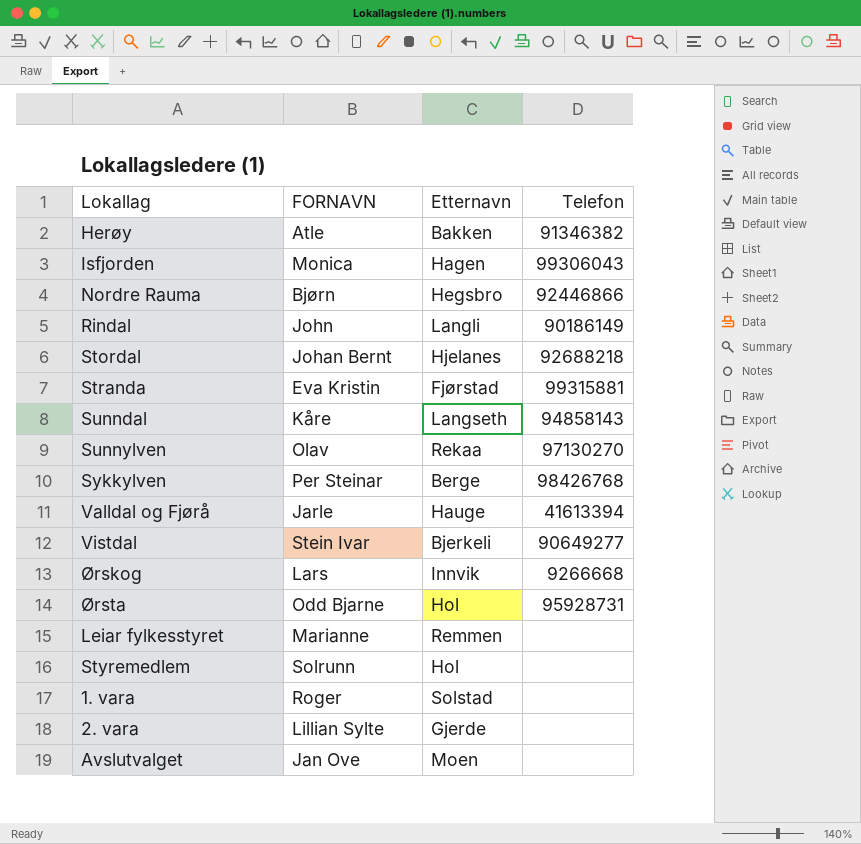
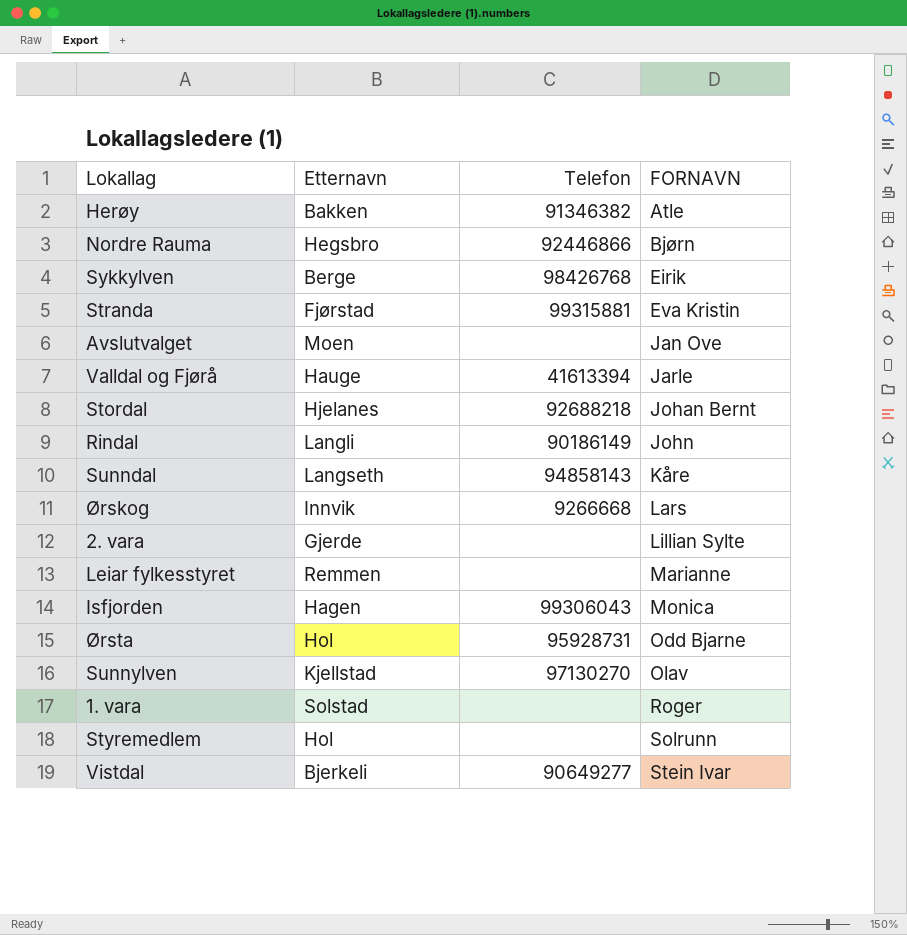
row order: none -> FORNAVN ascending
column FORNAVN | position: 2 -> 4
Sykkylven | FORNAVN: Per Steinar -> Eirik
Sunnylven | Etternavn: Rekaa -> Kjellstad

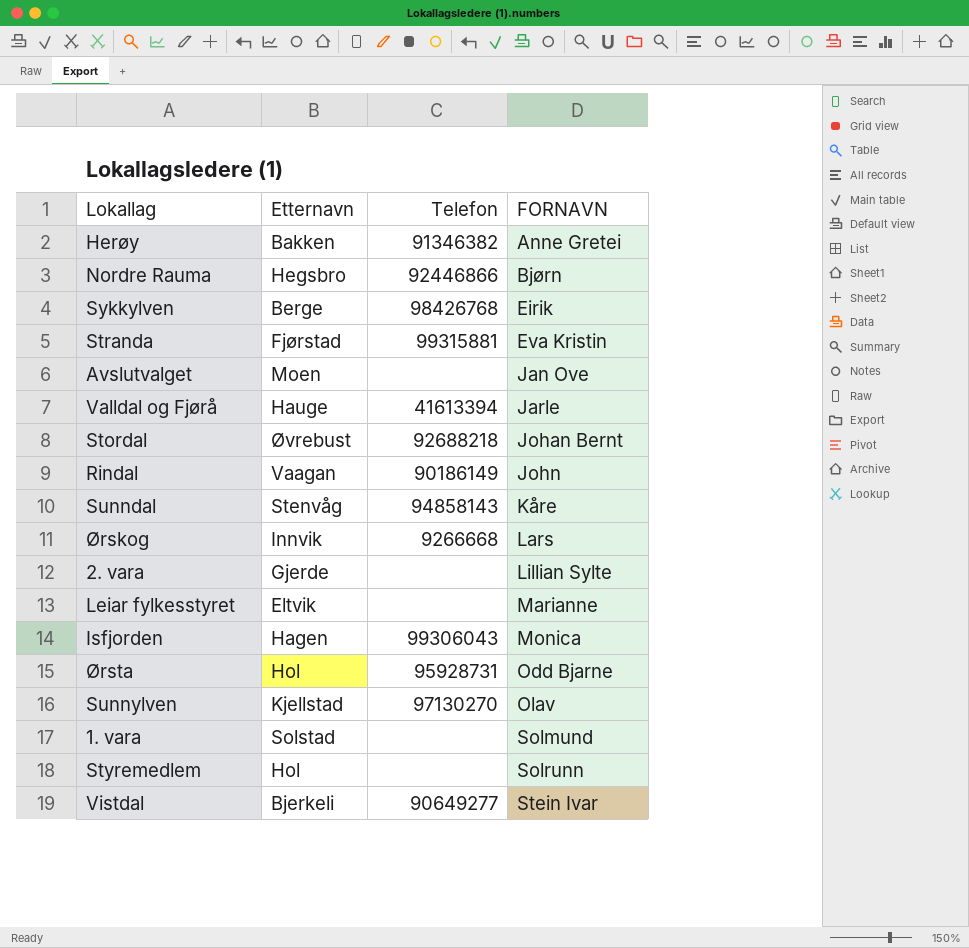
Herøy | FORNAVN: Atle -> Anne Gretei
Stordal | Etternavn: Hjelanes -> Øvrebust
Rindal | Etternavn: Langli -> Vaagan
Sunndal | Etternavn: Langseth -> Stenvåg
Leiar fylkesstyret | Etternavn: Remmen -> Eltvik
1. vara | FORNAVN: Roger -> Solmund

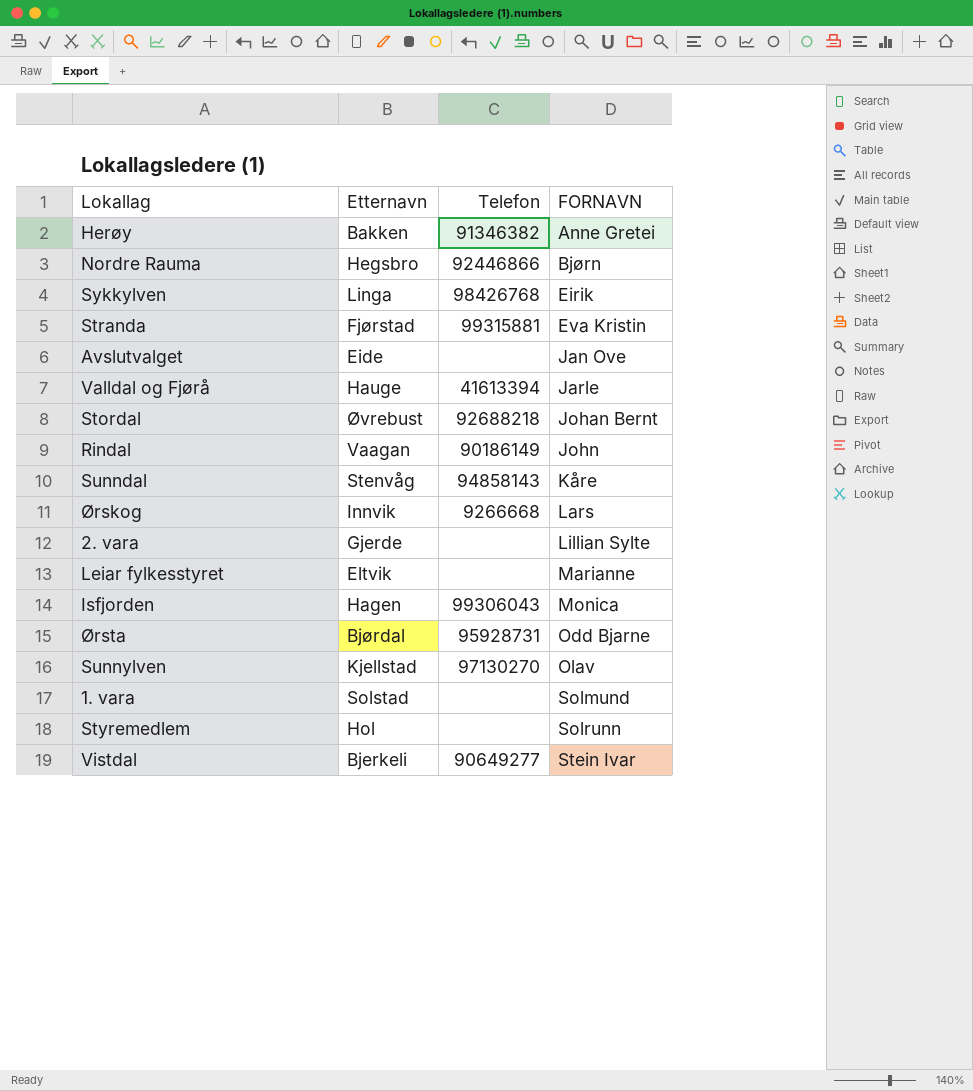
Sykkylven | Etternavn: Berge -> Linga
Avslutvalget | Etternavn: Moen -> Eide
Ørsta | Etternavn: Hol -> Bjørdal

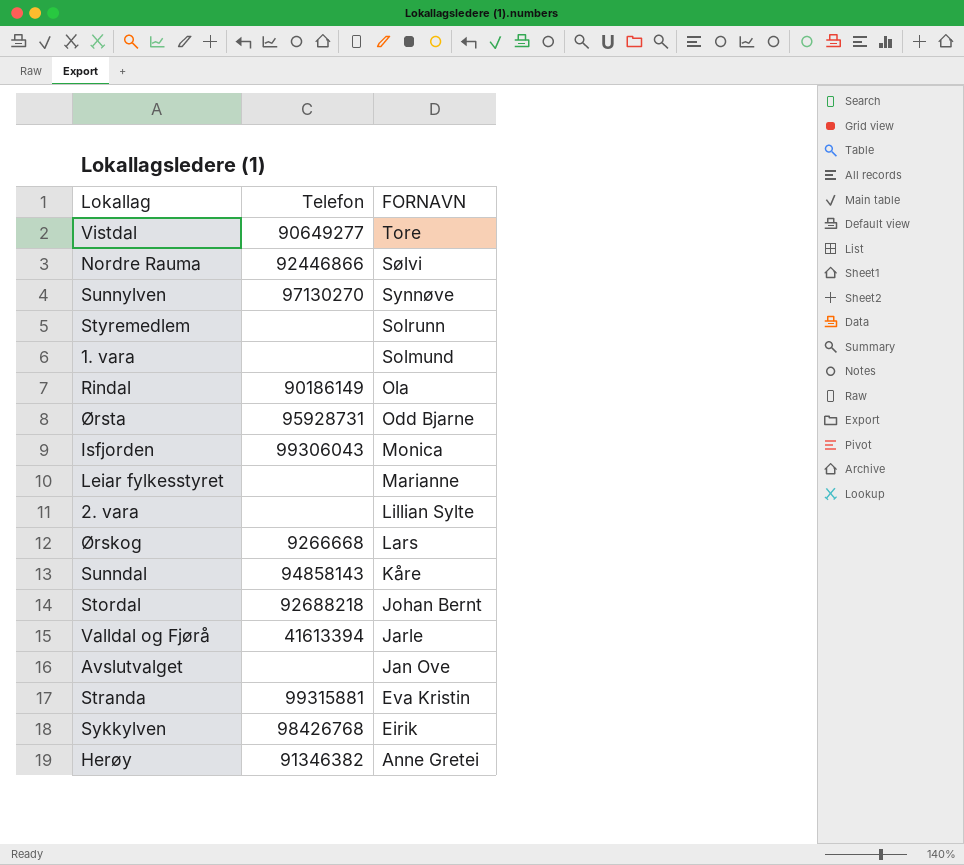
row order: FORNAVN ascending -> FORNAVN descending
column Etternavn | position: 2 -> none
Vistdal | FORNAVN: Stein Ivar -> Tore
Nordre Rauma | FORNAVN: Bjørn -> Sølvi
Sunnylven | FORNAVN: Olav -> Synnøve
Rindal | FORNAVN: John -> Ola

